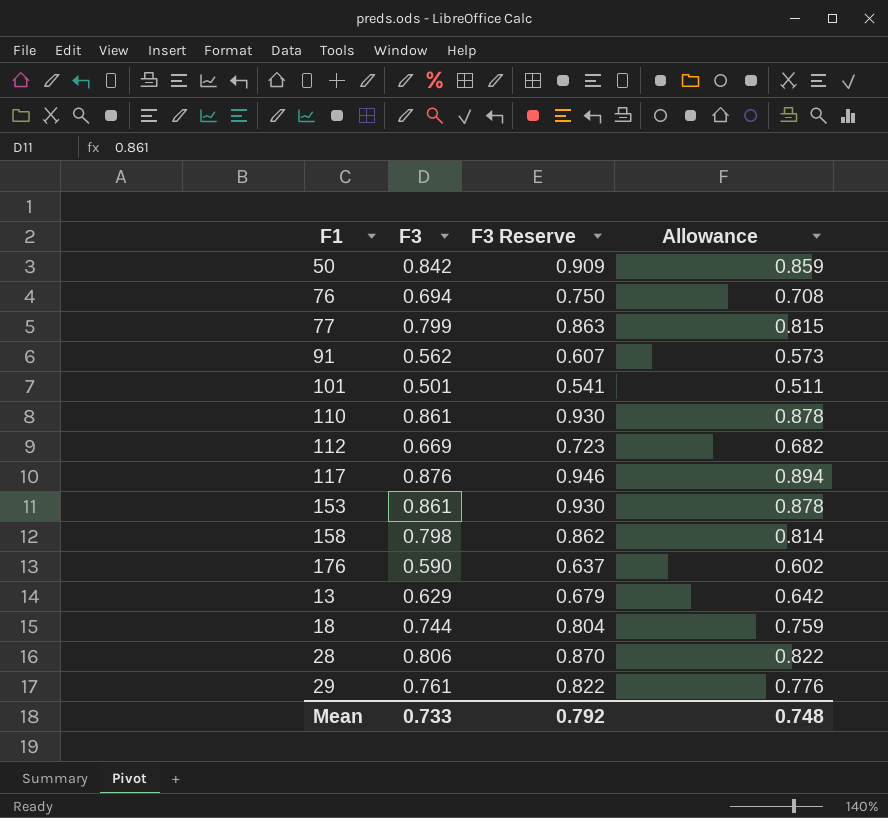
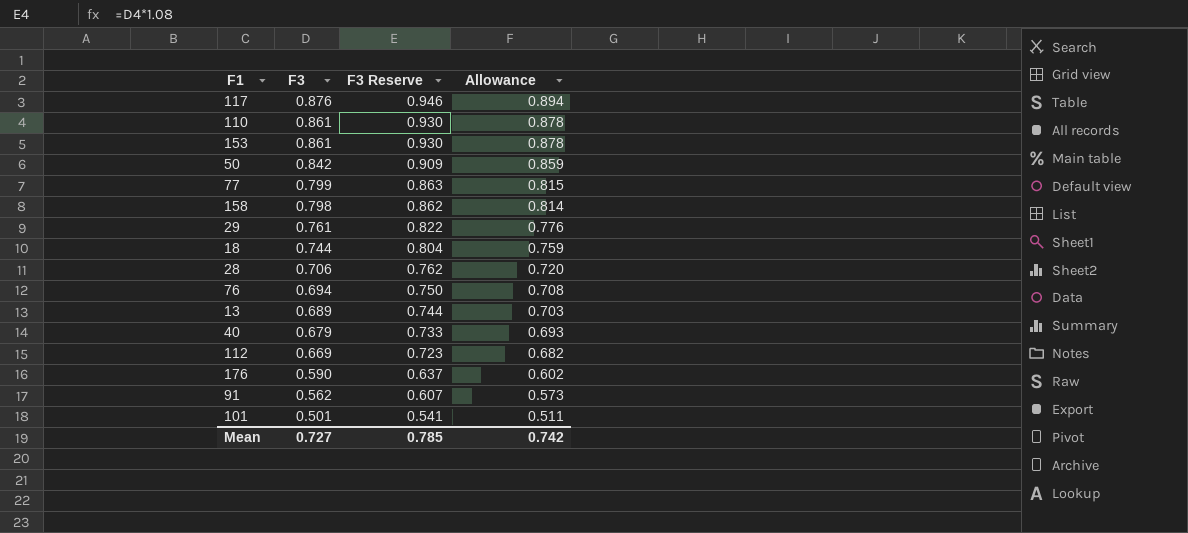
row order: none -> F3 descending
28 | F3: 0.806 -> 0.706
28 | F3 Reserve: 0.870 -> 0.762
28 | Allowance: 0.822 -> 0.720
13 | F3: 0.629 -> 0.689
13 | F3 Reserve: 0.679 -> 0.744
13 | Allowance: 0.642 -> 0.703
row 40: none -> 0.679 | 0.733 | 0.693
Mean | F3: 0.733 -> 0.727
Mean | F3 Reserve: 0.792 -> 0.785
Mean | Allowance: 0.748 -> 0.742

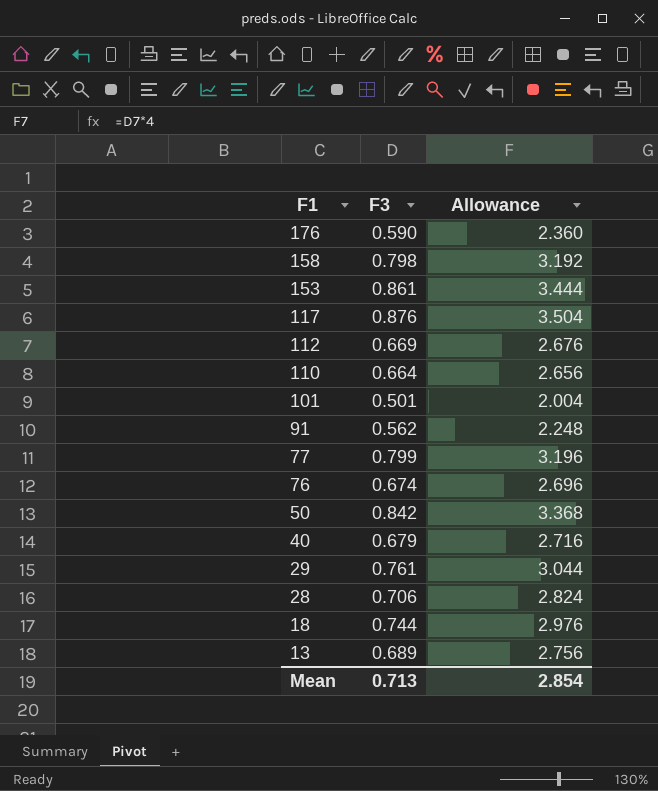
row order: F3 descending -> F1 descending
column F3 Reserve | formula: [F3] * 1.08 -> none
column Allowance | formula: [F3] * 1.02 -> [F3] * 4
110 | F3: 0.861 -> 0.664
76 | F3: 0.694 -> 0.674
Mean | F3: 0.727 -> 0.713
Mean | Allowance: 0.742 -> 2.854

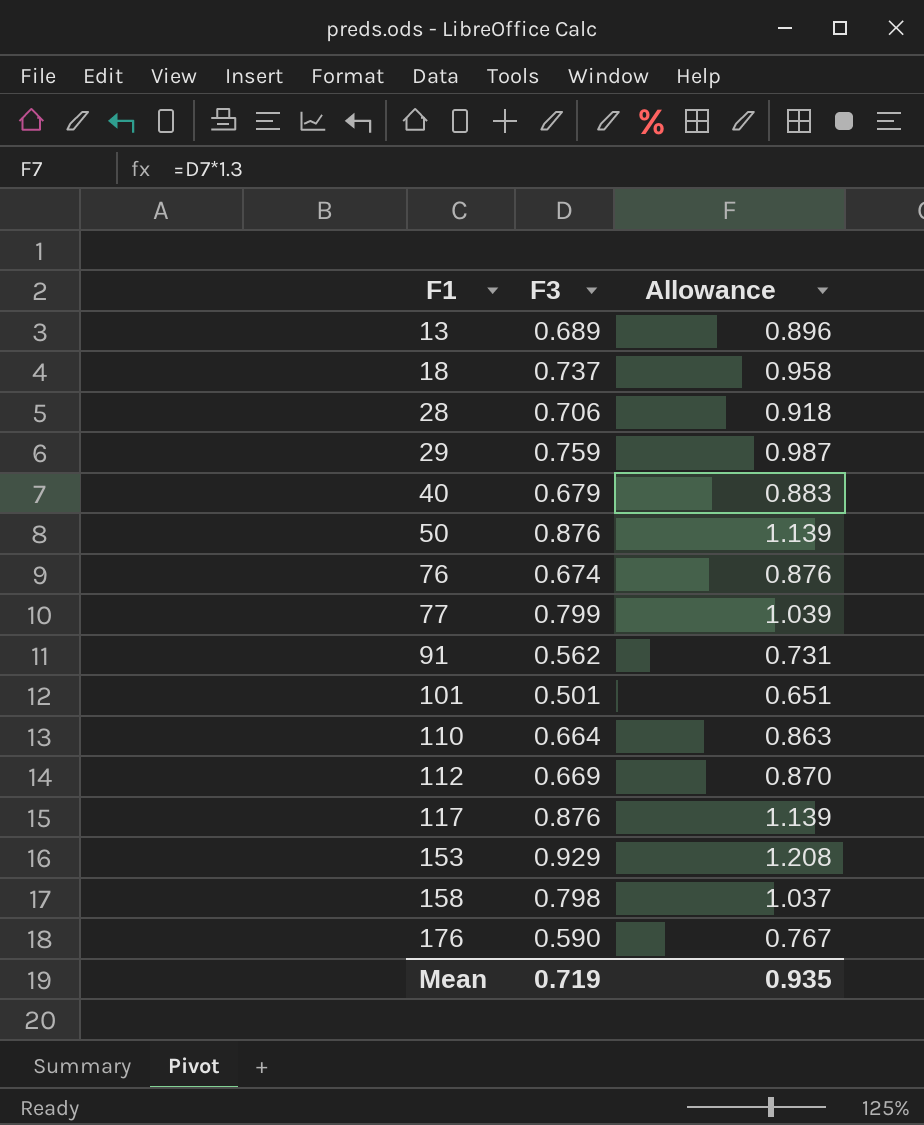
row order: F1 descending -> F1 ascending
column Allowance | formula: [F3] * 4 -> [F3] * 1.3
18 | F3: 0.744 -> 0.737
29 | F3: 0.761 -> 0.759
50 | F3: 0.842 -> 0.876
153 | F3: 0.861 -> 0.929
Mean | F3: 0.713 -> 0.719
Mean | Allowance: 2.854 -> 0.935

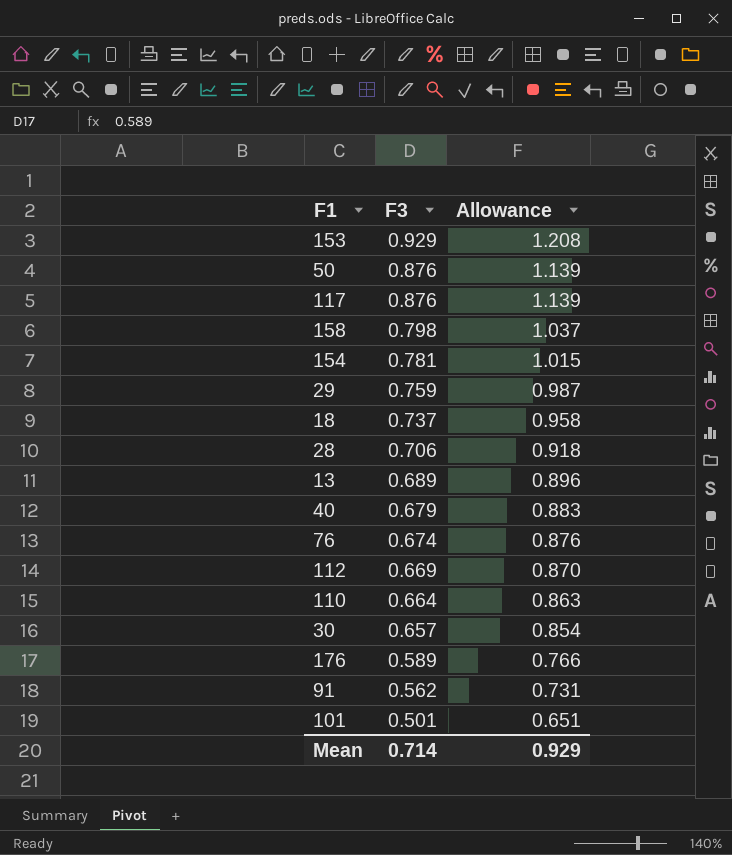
row order: F1 ascending -> F3 descending
row 77: 0.799 | 1.039 -> none
row 154: none -> 0.781 | 1.015
row 30: none -> 0.657 | 0.854
176 | F3: 0.590 -> 0.589
176 | Allowance: 0.767 -> 0.766
Mean | F3: 0.719 -> 0.714
Mean | Allowance: 0.935 -> 0.929

